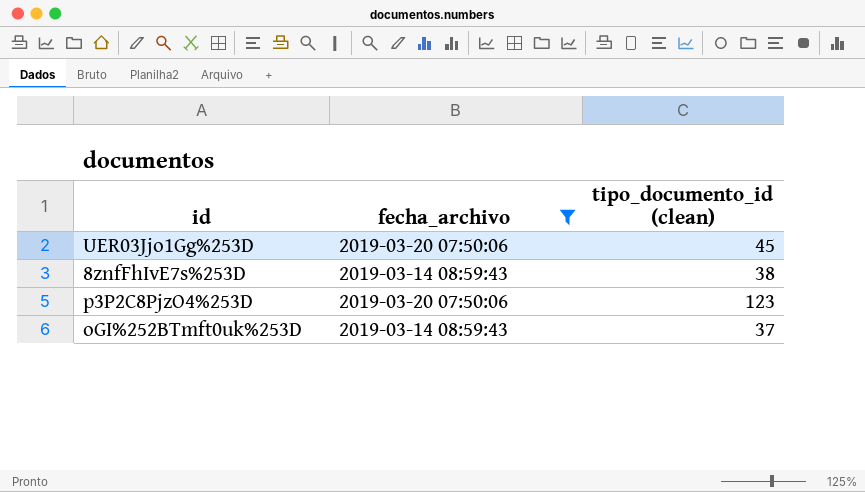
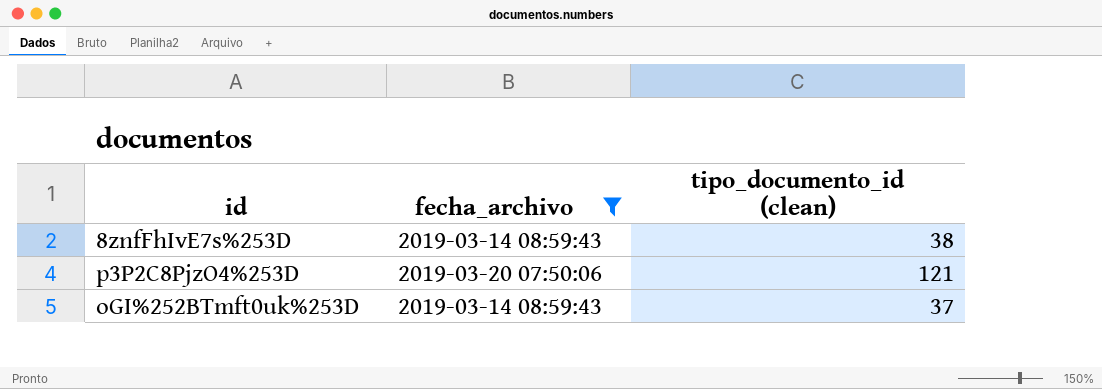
row UER03Jjo1Gg%253D: 2019-03-20 07:50:06 | 45 -> none
p3P2C8PjzO4%253D | tipo_documento_id (clean): 123 -> 121

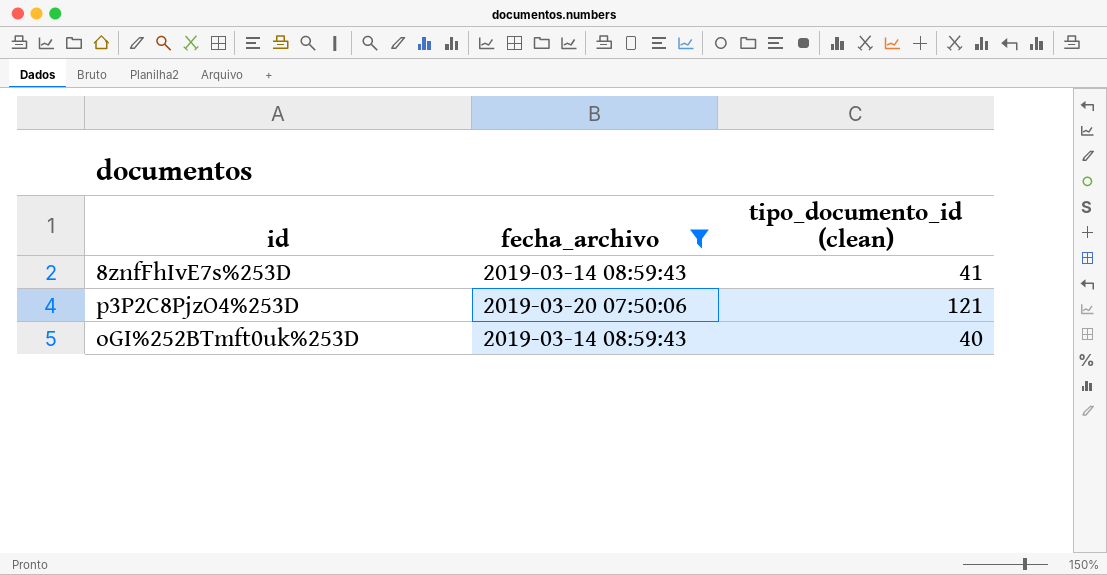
8znfFhIvE7s%253D | tipo_documento_id (clean): 38 -> 41
oGI%252BTmft0uk%253D | tipo_documento_id (clean): 37 -> 40

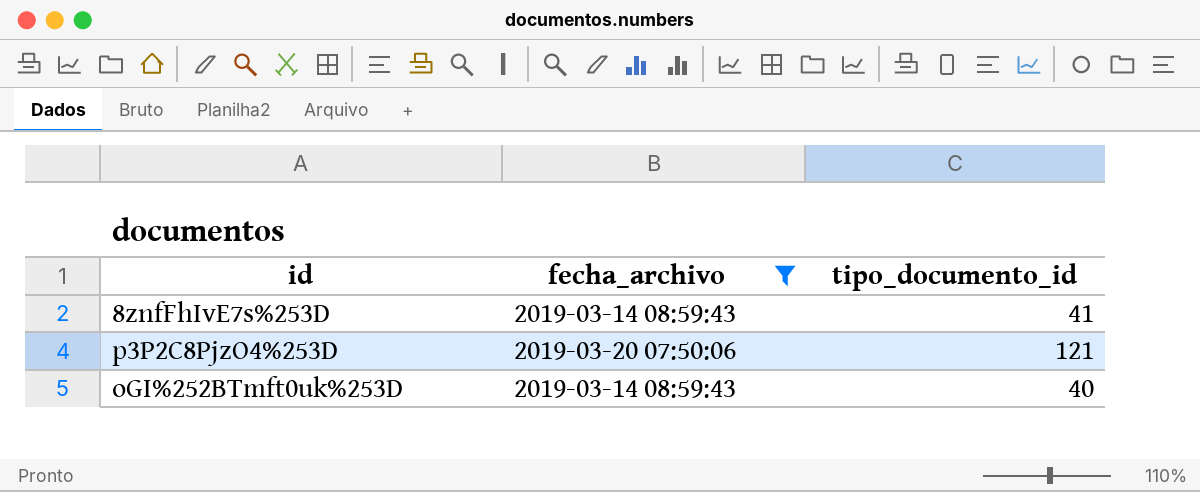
column name: tipo_documento_id (clean) -> tipo_documento_id

